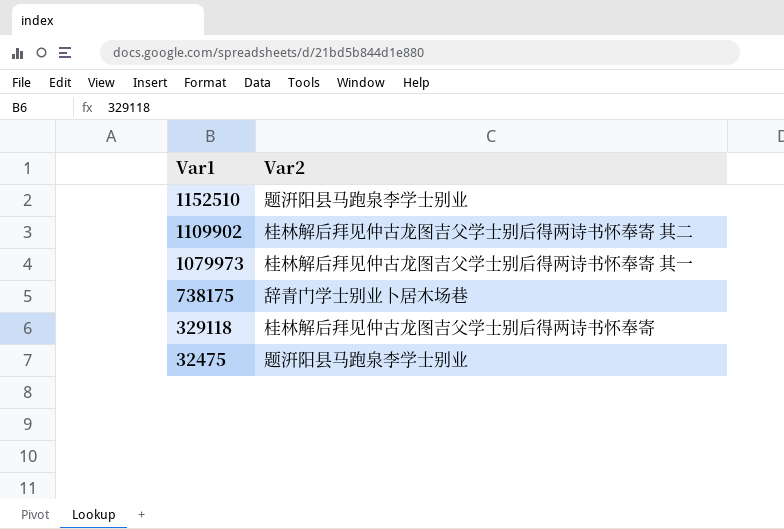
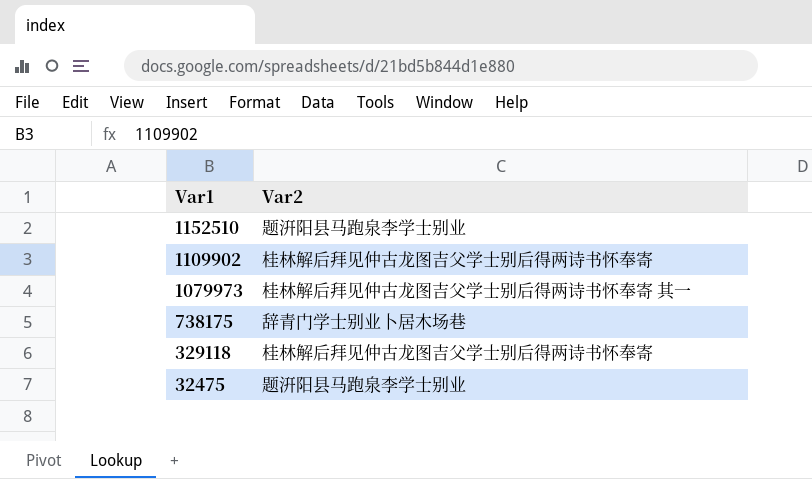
1109902 | Var2: 桂林解后拜见仲古龙图吉父学士别后得两诗书怀奉寄 其二 -> 桂林解后拜见仲古龙图吉父学士别后得两诗书怀奉寄

